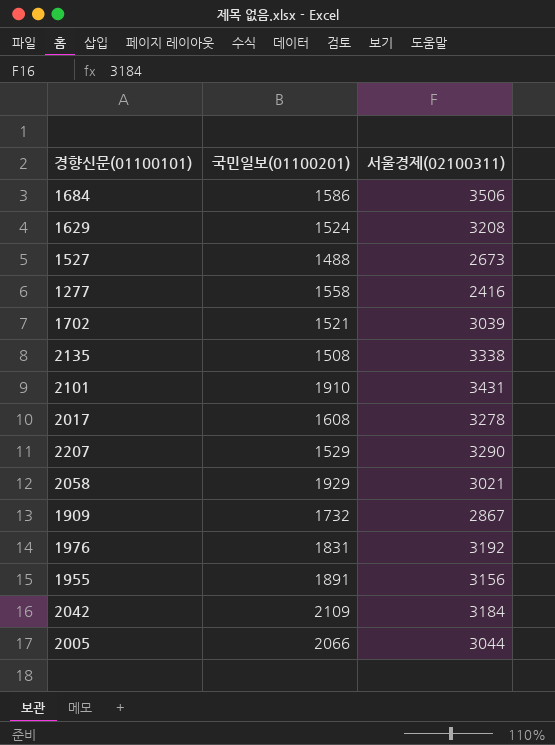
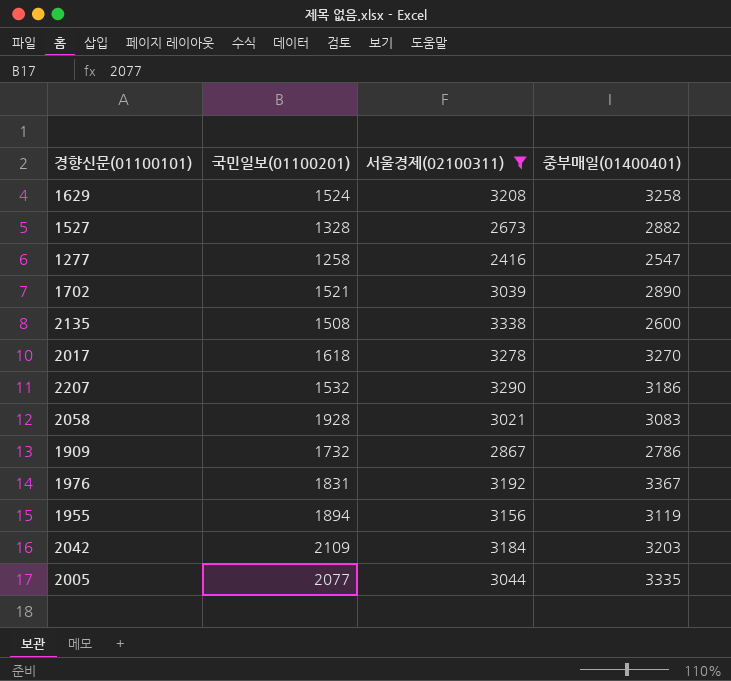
filter: none -> 서울경제(02100311) <= 3338
column 중부매일(01400401) | position: none -> 4
1527 | 국민일보(01100201): 1488 -> 1328
1277 | 국민일보(01100201): 1558 -> 1258
2017 | 국민일보(01100201): 1608 -> 1618
2207 | 국민일보(01100201): 1529 -> 1532
2058 | 국민일보(01100201): 1929 -> 1928
1955 | 국민일보(01100201): 1891 -> 1894
2005 | 국민일보(01100201): 2066 -> 2077

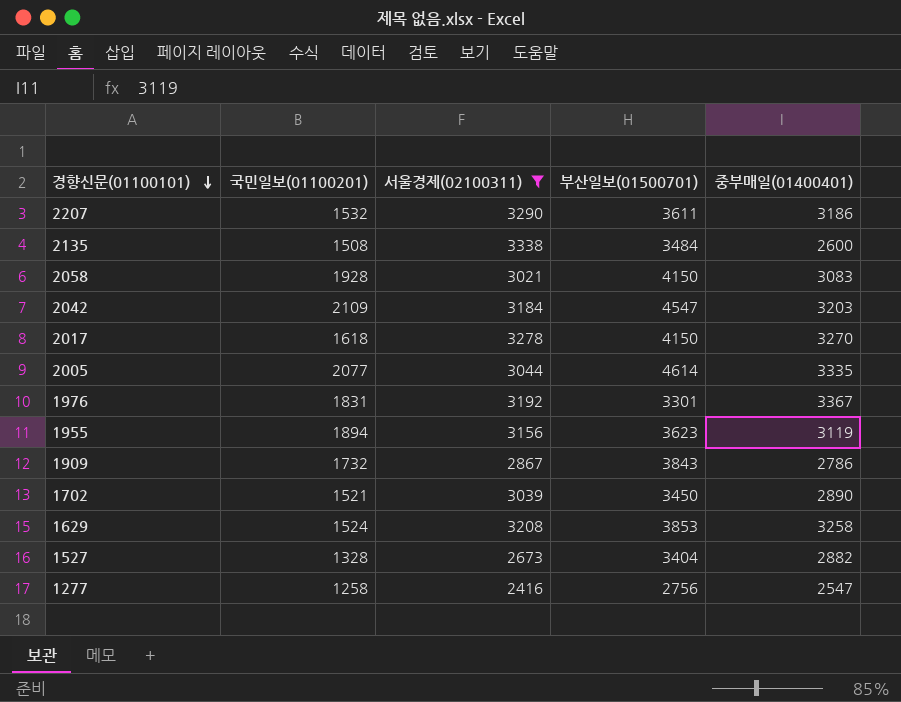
row order: none -> 경향신문(01100101) descending
column 부산일보(01500701) | position: none -> 4

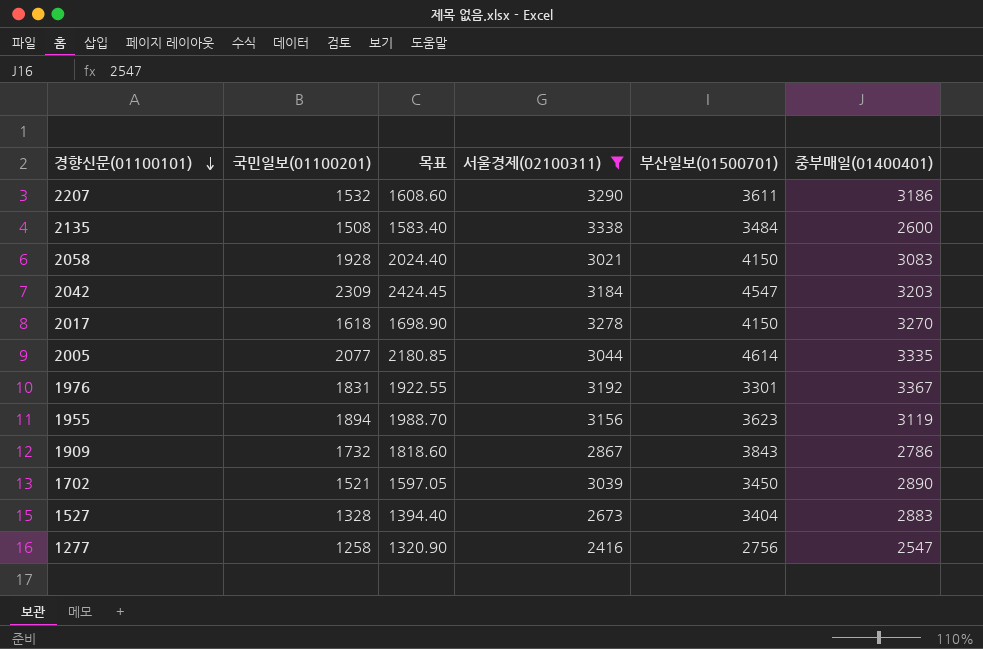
column 목표 | formula: none -> [국민일보(01100201)] * 1.05
row 1629: 1524 | 3208 | 3853 | 3258 -> none
2042 | 국민일보(01100201): 2109 -> 2309
1527 | 중부매일(01400401): 2882 -> 2883

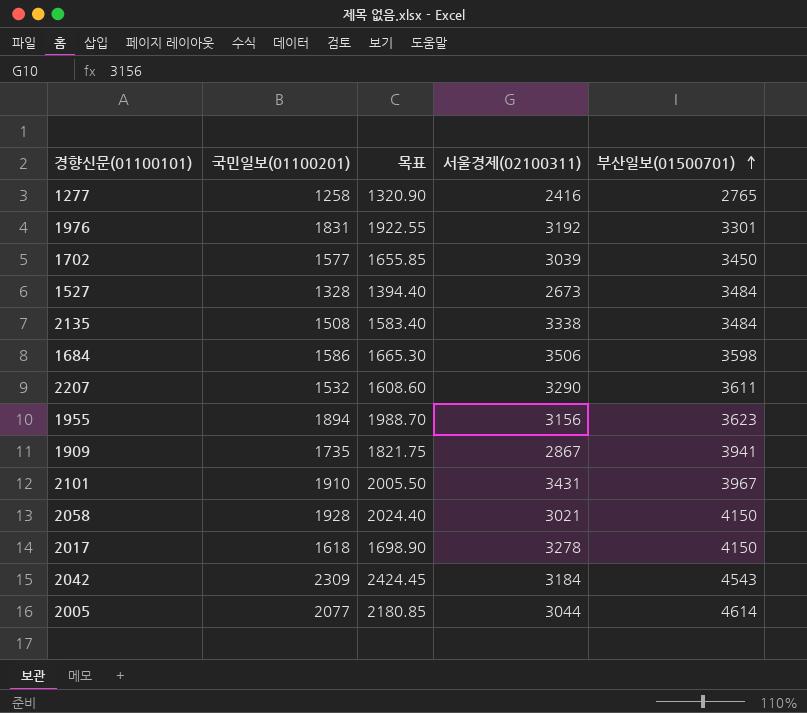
filter: 서울경제(02100311) <= 3338 -> none
row order: 경향신문(01100101) descending -> 부산일보(01500701) ascending
column 중부매일(01400401) | position: 6 -> none
1277 | 부산일보(01500701): 2756 -> 2765
1702 | 국민일보(01100201): 1521 -> 1577
1702 | 목표: 1597.05 -> 1655.85
1527 | 부산일보(01500701): 3404 -> 3484
1909 | 국민일보(01100201): 1732 -> 1735
1909 | 목표: 1818.60 -> 1821.75
1909 | 부산일보(01500701): 3843 -> 3941
2042 | 부산일보(01500701): 4547 -> 4543

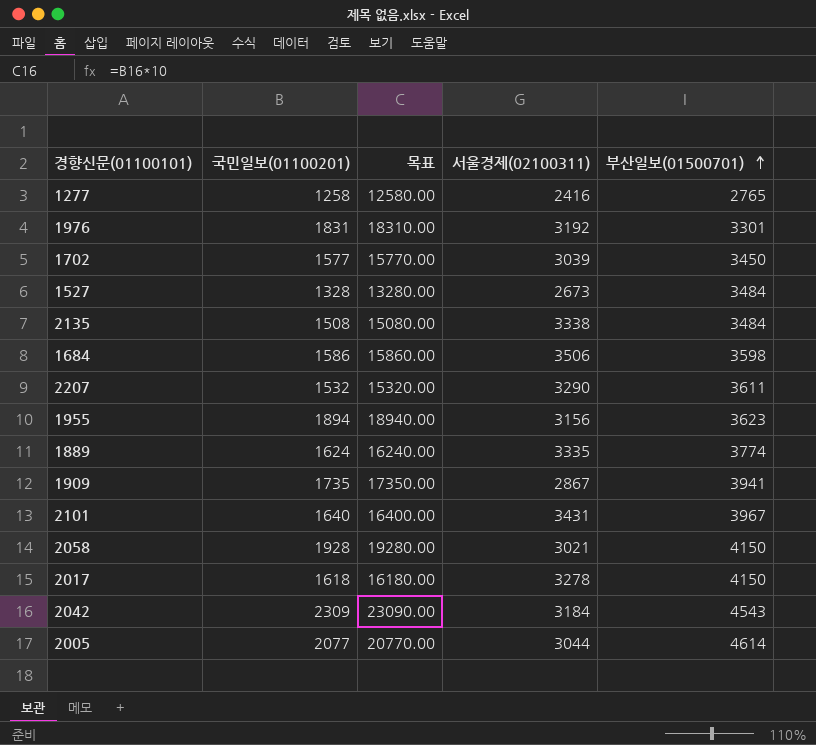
column 목표 | formula: [국민일보(01100201)] * 1.05 -> [국민일보(01100201)] * 10
row 1889: none -> 1624 | 16240.00 | 3335 | 3774
2101 | 국민일보(01100201): 1910 -> 1640

